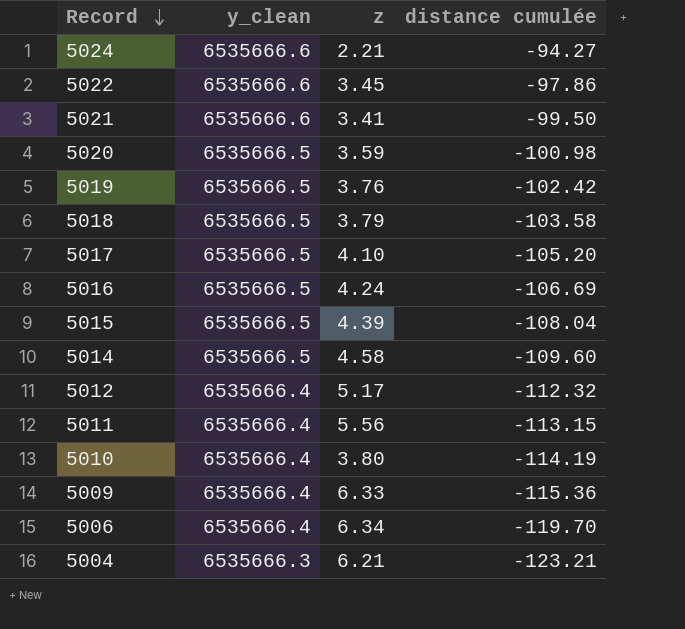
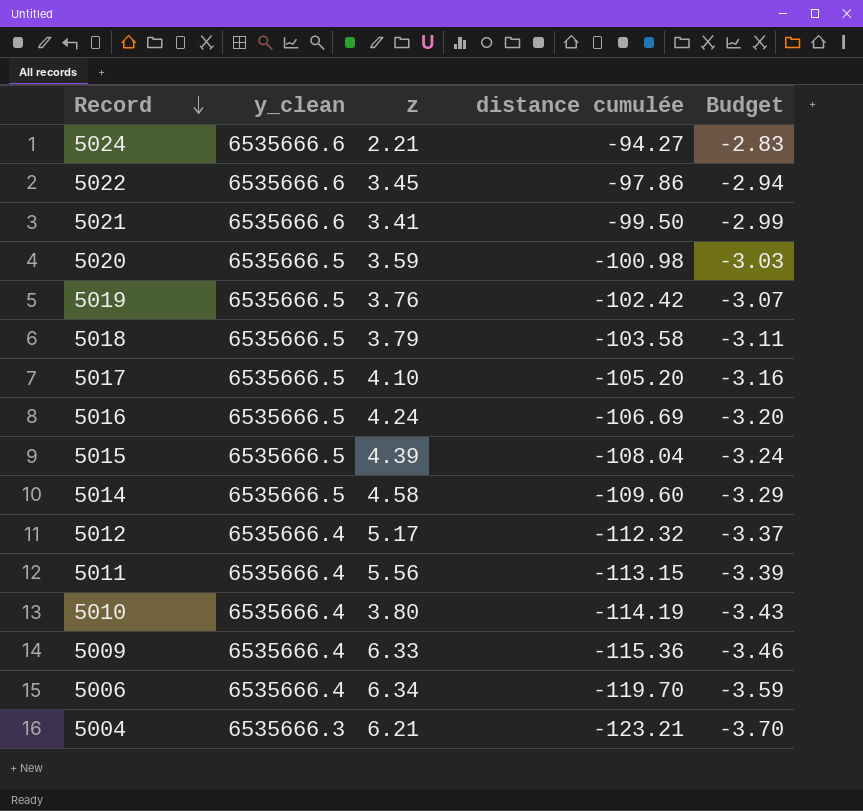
column Budget | formula: none -> [distance cumulée] * 0.03

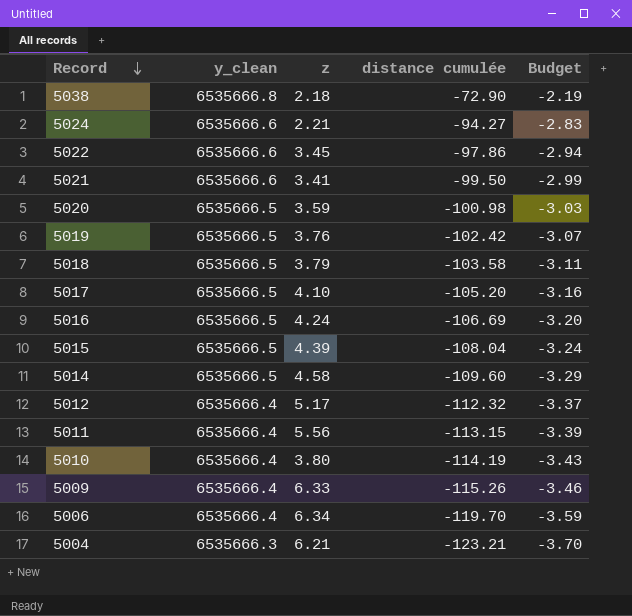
row 5038: none -> 6535666.8 | 2.18 | -72.90 | -2.19
5009 | distance cumulée: -115.36 -> -115.26

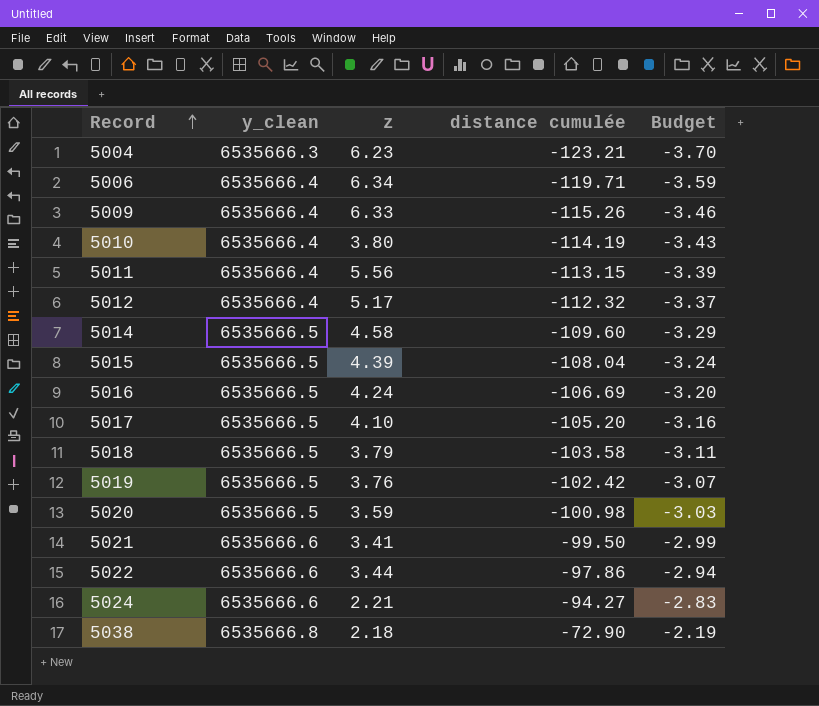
row order: Record descending -> Record ascending
5004 | z: 6.21 -> 6.23
5006 | distance cumulée: -119.70 -> -119.71
5022 | z: 3.45 -> 3.44

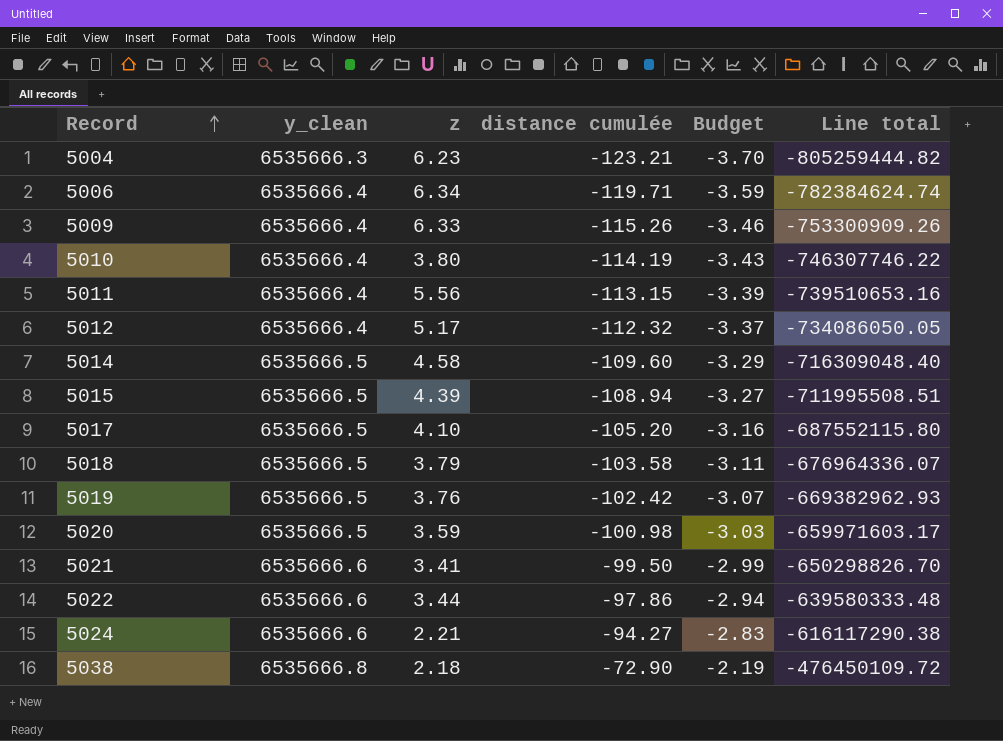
column Line total | formula: none -> [y_clean] * [distance cumulée]
row 5016: 6535666.5 | 4.24 | -106.69 | -3.20 -> none
5015 | distance cumulée: -108.04 -> -108.94
5015 | Budget: -3.24 -> -3.27

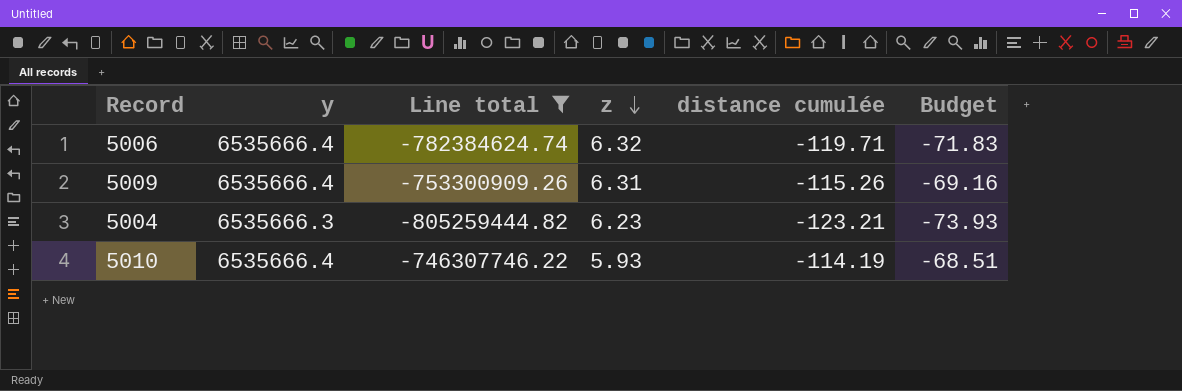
filter: none -> Line total <= -746307746.22
row order: Record ascending -> z descending
column name: y_clean -> y
column Line total | position: 6 -> 3
column Budget | formula: [distance cumulée] * 0.03 -> [distance cumulée] * 0.6
5006 | z: 6.34 -> 6.32
5009 | z: 6.33 -> 6.31
5010 | z: 3.80 -> 5.93

